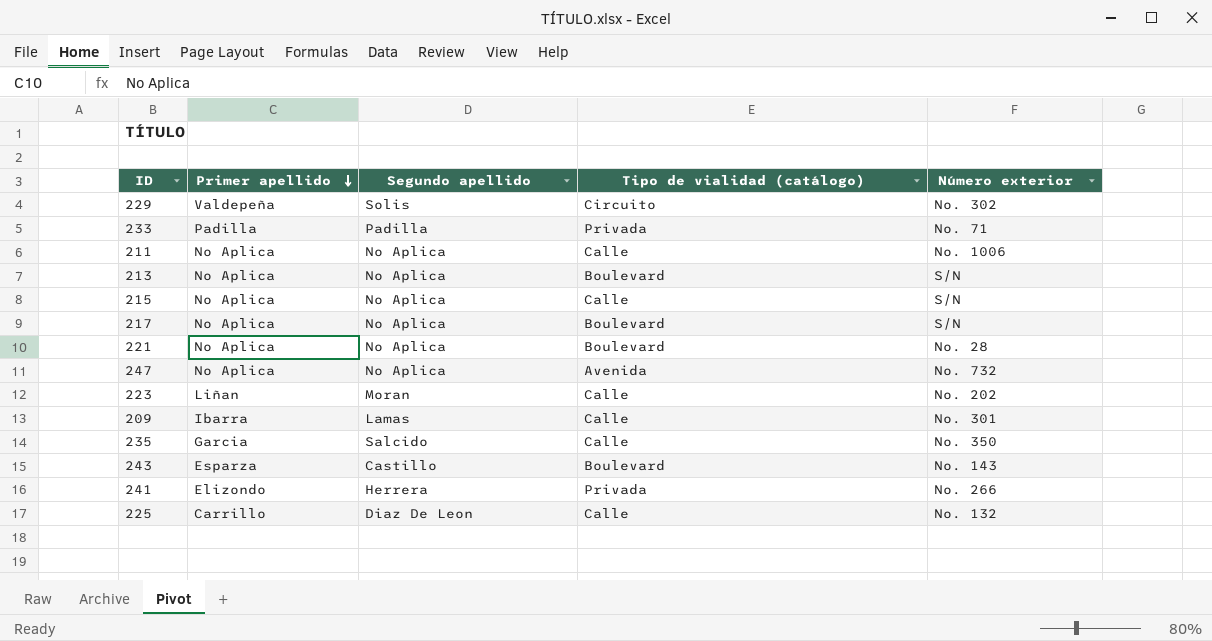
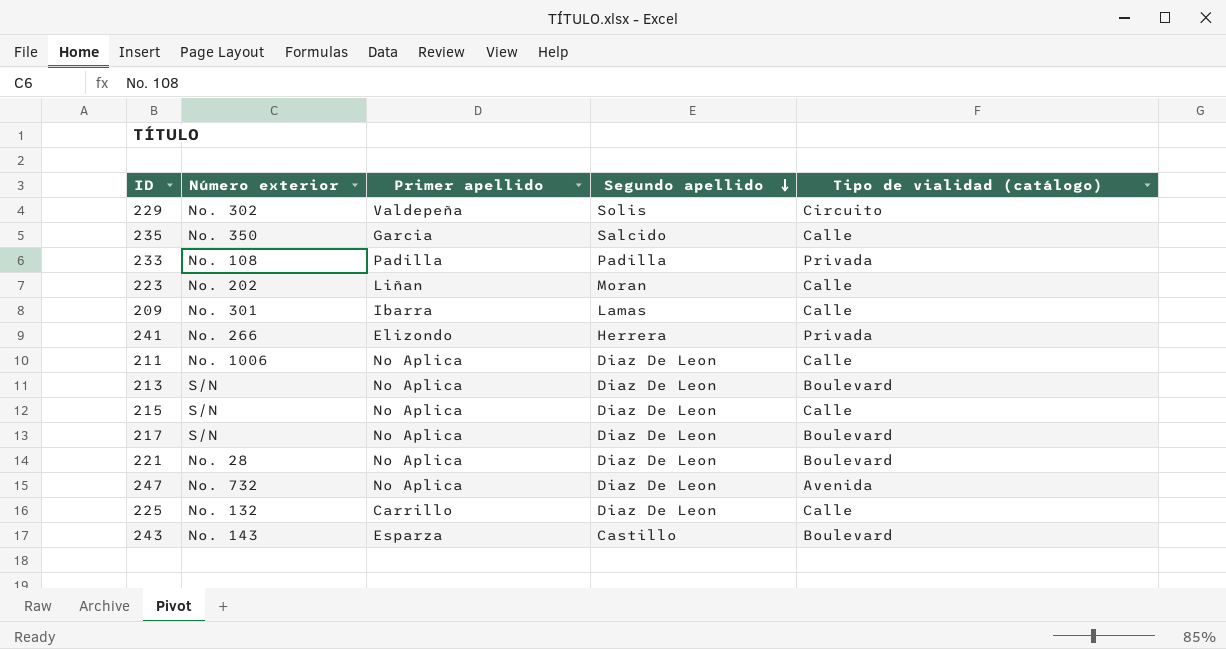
row order: Primer apellido descending -> Segundo apellido descending
column Número exterior | position: 5 -> 2
233 | Número exterior: No. 71 -> No. 108
211 | Segundo apellido: No Aplica -> Diaz De Leon
213 | Segundo apellido: No Aplica -> Diaz De Leon
215 | Segundo apellido: No Aplica -> Diaz De Leon
217 | Segundo apellido: No Aplica -> Diaz De Leon
221 | Segundo apellido: No Aplica -> Diaz De Leon
247 | Segundo apellido: No Aplica -> Diaz De Leon

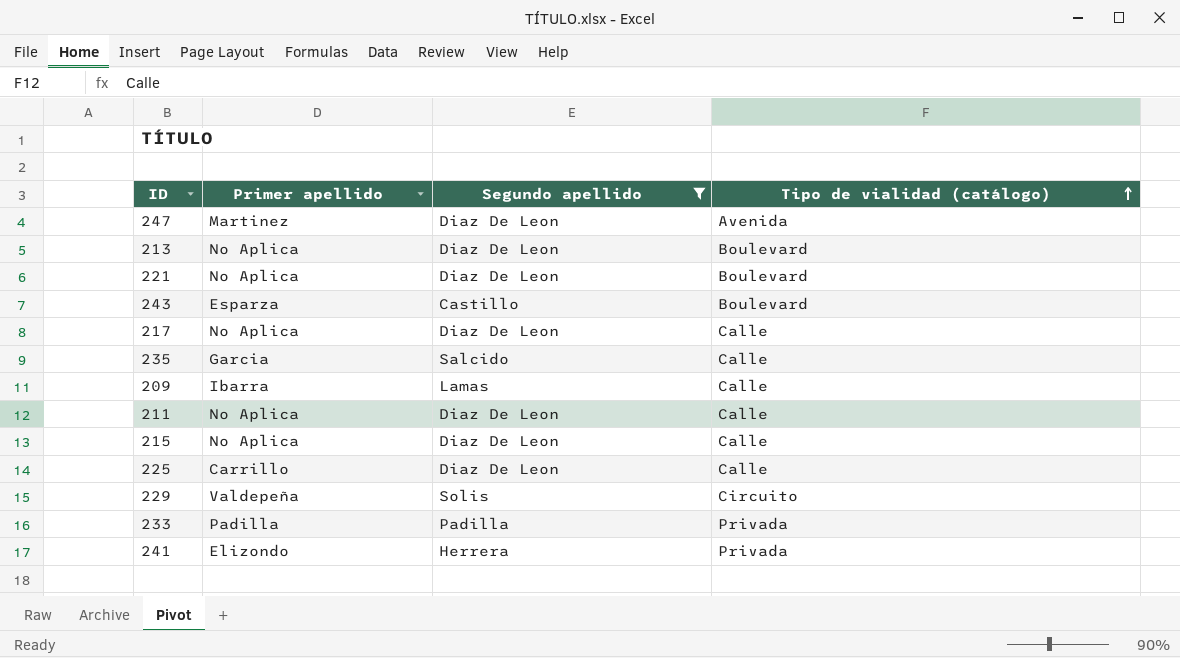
filter: none -> Segundo apellido != Moran
row order: Segundo apellido descending -> Tipo de vialidad (catálogo) ascending
column Número exterior | position: 2 -> none
247 | Primer apellido: No Aplica -> Martinez
217 | Tipo de vialidad (catálogo): Boulevard -> Calle

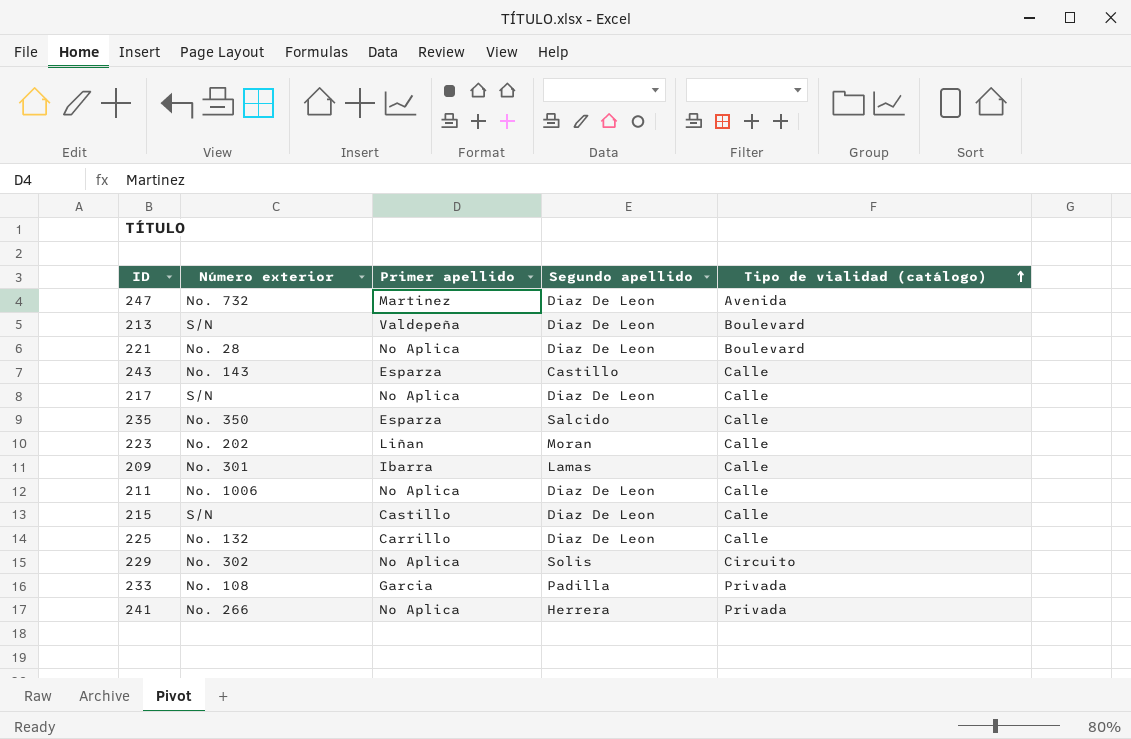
filter: Segundo apellido != Moran -> none
column Número exterior | position: none -> 2
213 | Primer apellido: No Aplica -> Valdepeña
243 | Tipo de vialidad (catálogo): Boulevard -> Calle
235 | Primer apellido: Garcia -> Esparza
215 | Primer apellido: No Aplica -> Castillo
229 | Primer apellido: Valdepeña -> No Aplica
233 | Primer apellido: Padilla -> Garcia
241 | Primer apellido: Elizondo -> No Aplica

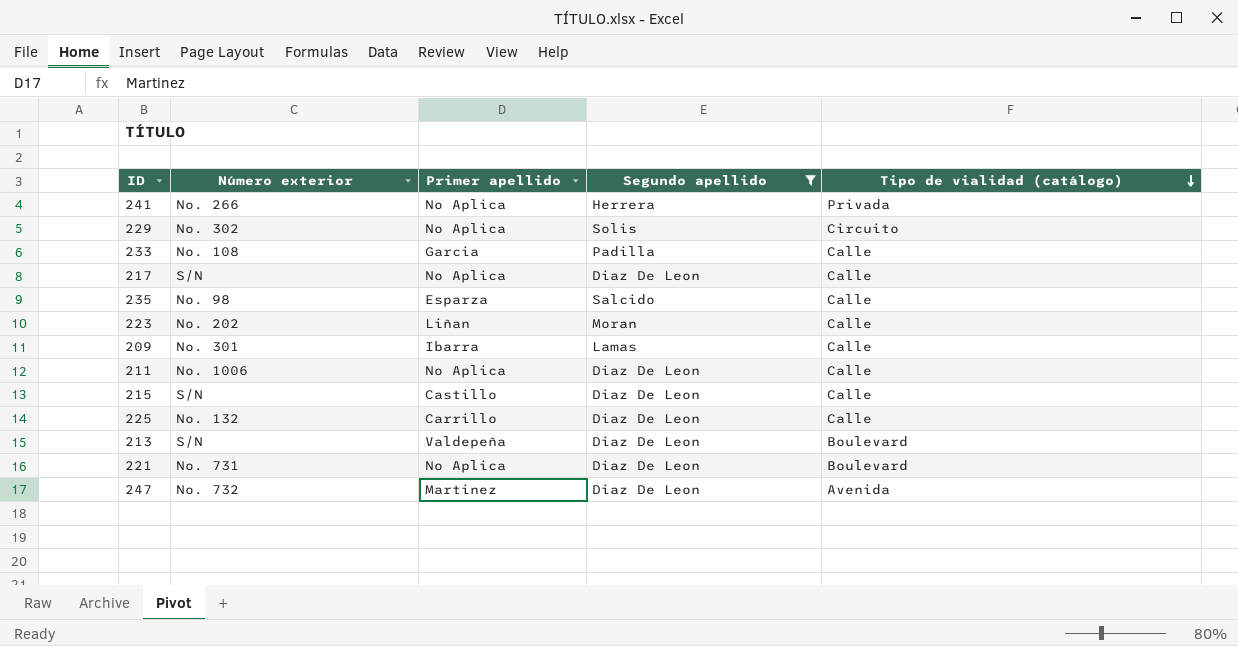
filter: none -> Segundo apellido != Castillo
row order: Tipo de vialidad (catálogo) ascending -> Tipo de vialidad (catálogo) descending
233 | Tipo de vialidad (catálogo): Privada -> Calle
235 | Número exterior: No. 350 -> No. 98
221 | Número exterior: No. 28 -> No. 731

